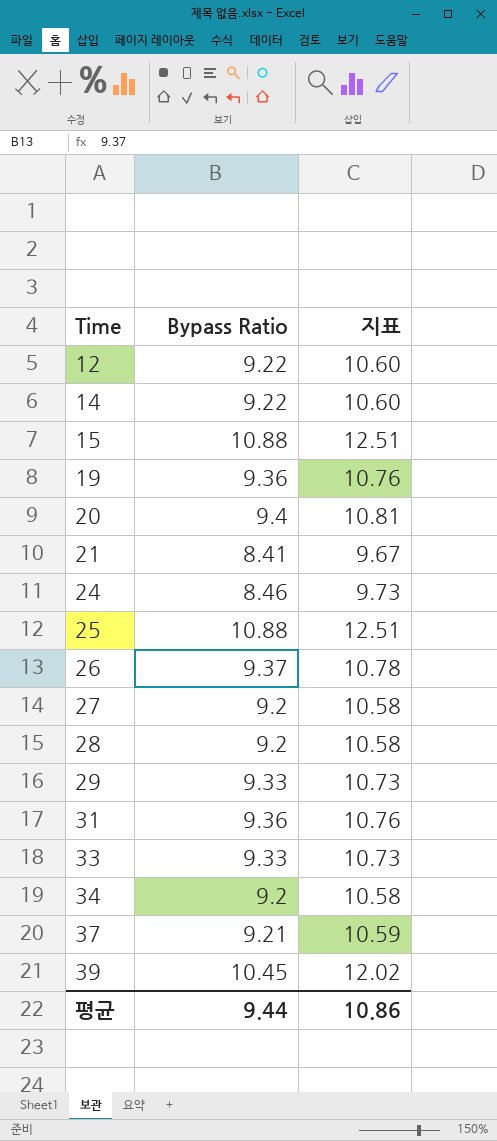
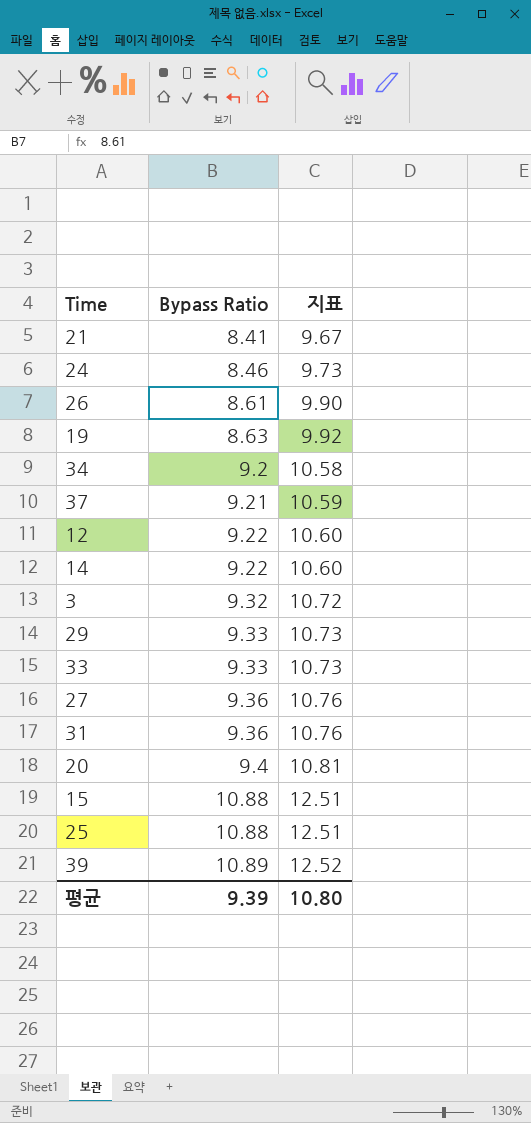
row order: Time ascending -> Bypass Ratio ascending
row 28: 9.2 | 10.58 -> none
26 | Bypass Ratio: 9.37 -> 8.61
26 | 지표: 10.78 -> 9.90
19 | Bypass Ratio: 9.36 -> 8.63
19 | 지표: 10.76 -> 9.92
row 3: none -> 9.32 | 10.72
27 | Bypass Ratio: 9.2 -> 9.36
27 | 지표: 10.58 -> 10.76
39 | Bypass Ratio: 10.45 -> 10.89
39 | 지표: 12.02 -> 12.52
평균 | Bypass Ratio: 9.44 -> 9.39
평균 | 지표: 10.86 -> 10.80

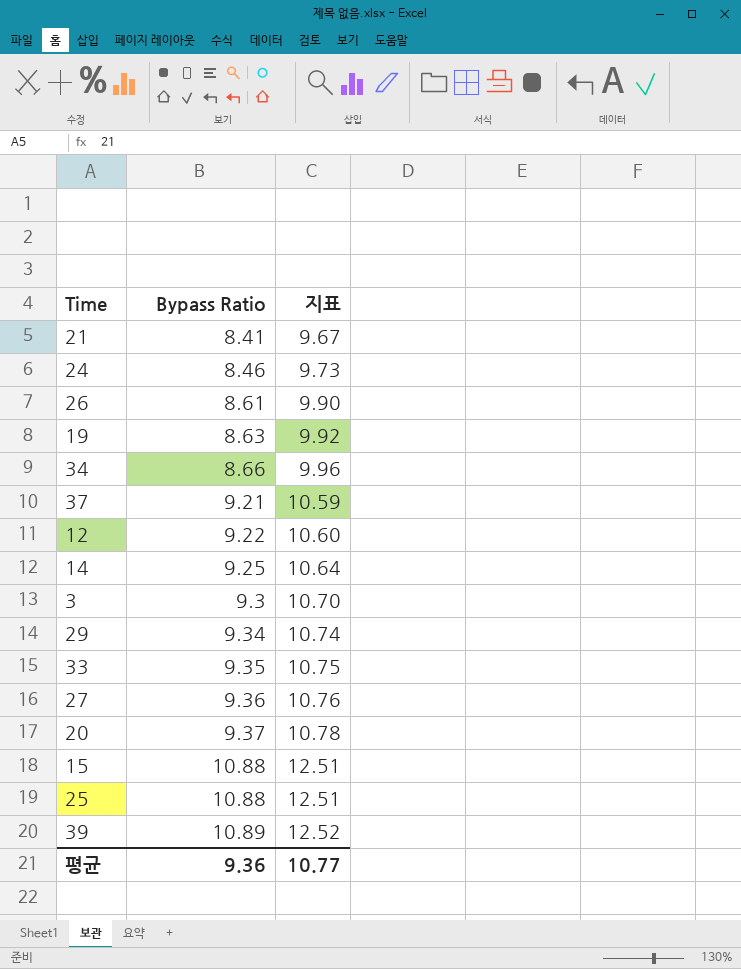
row 31: 9.36 | 10.76 -> none
34 | Bypass Ratio: 9.2 -> 8.66
34 | 지표: 10.58 -> 9.96
14 | Bypass Ratio: 9.22 -> 9.25
14 | 지표: 10.60 -> 10.64
3 | Bypass Ratio: 9.32 -> 9.3
3 | 지표: 10.72 -> 10.70
29 | Bypass Ratio: 9.33 -> 9.34
29 | 지표: 10.73 -> 10.74
33 | Bypass Ratio: 9.33 -> 9.35
33 | 지표: 10.73 -> 10.75
20 | Bypass Ratio: 9.4 -> 9.37
20 | 지표: 10.81 -> 10.78
평균 | Bypass Ratio: 9.39 -> 9.36
평균 | 지표: 10.80 -> 10.77

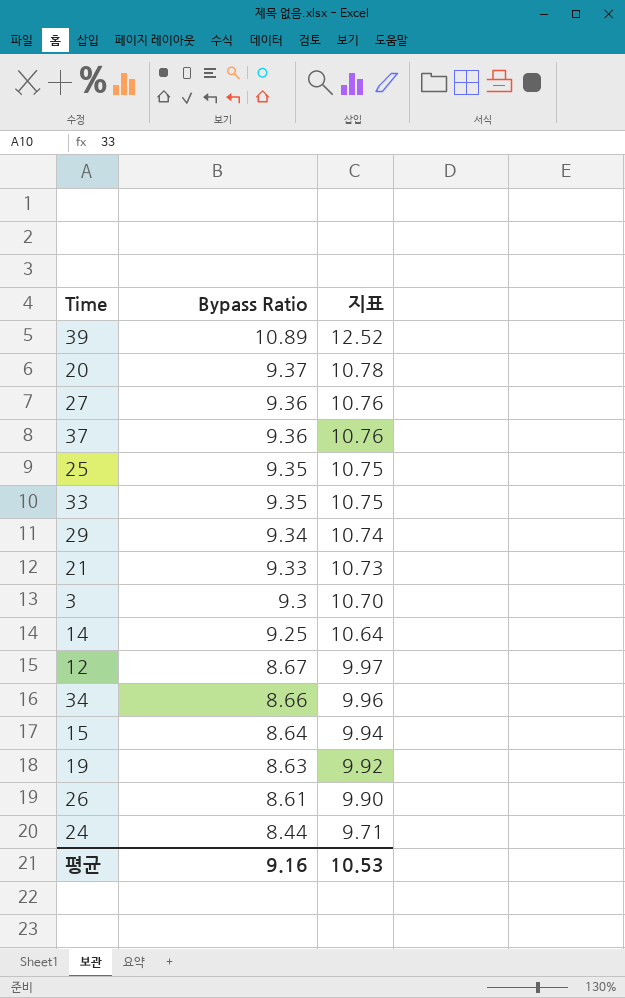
row order: Bypass Ratio ascending -> Bypass Ratio descending
37 | Bypass Ratio: 9.21 -> 9.36
37 | 지표: 10.59 -> 10.76
25 | Bypass Ratio: 10.88 -> 9.35
25 | 지표: 12.51 -> 10.75
21 | Bypass Ratio: 8.41 -> 9.33
21 | 지표: 9.67 -> 10.73
12 | Bypass Ratio: 9.22 -> 8.67
12 | 지표: 10.60 -> 9.97
15 | Bypass Ratio: 10.88 -> 8.64
15 | 지표: 12.51 -> 9.94
24 | Bypass Ratio: 8.46 -> 8.44
24 | 지표: 9.73 -> 9.71
평균 | Bypass Ratio: 9.36 -> 9.16
평균 | 지표: 10.77 -> 10.53

